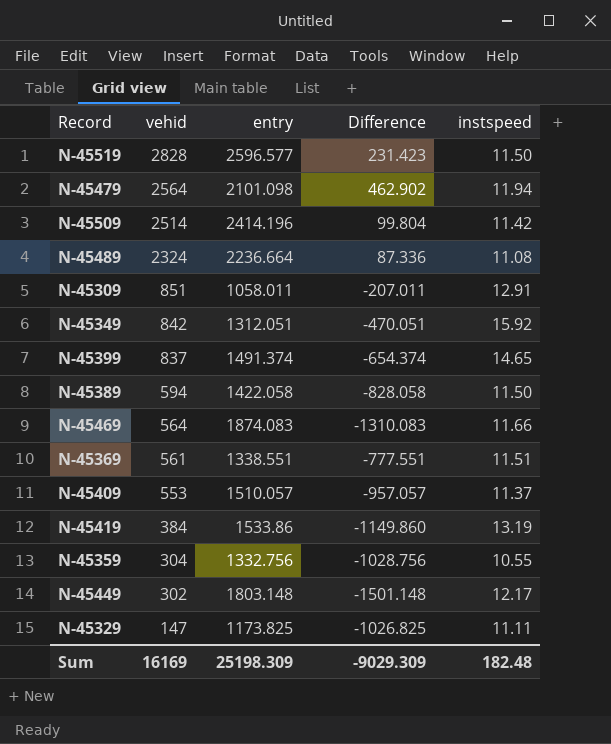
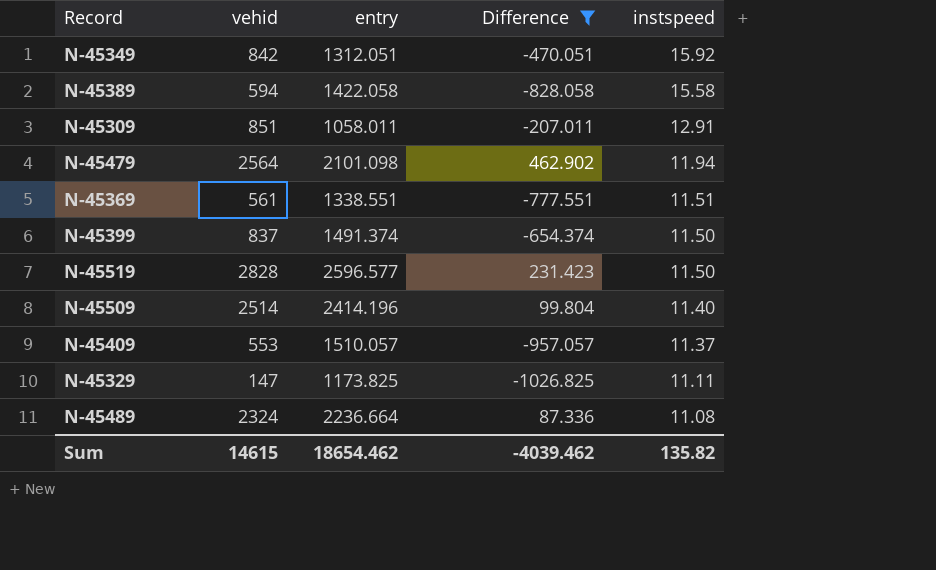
filter: none -> Difference >= -1026.825
row order: vehid descending -> instspeed descending
N-45389 | instspeed: 11.50 -> 15.58
N-45399 | instspeed: 14.65 -> 11.50
N-45509 | instspeed: 11.42 -> 11.40
Sum | vehid: 16169 -> 14615
Sum | entry: 25198.309 -> 18654.462
Sum | Difference: -9029.309 -> -4039.462
Sum | instspeed: 182.48 -> 135.82

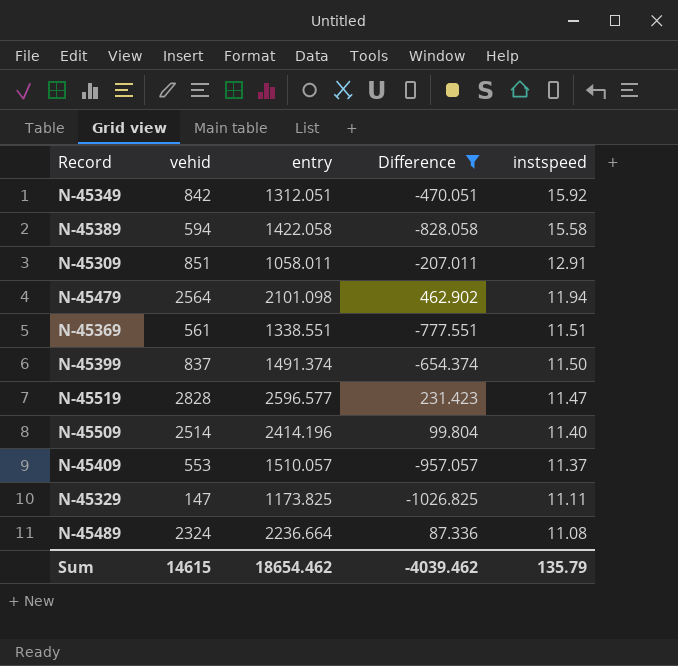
N-45519 | instspeed: 11.50 -> 11.47
Sum | instspeed: 135.82 -> 135.79

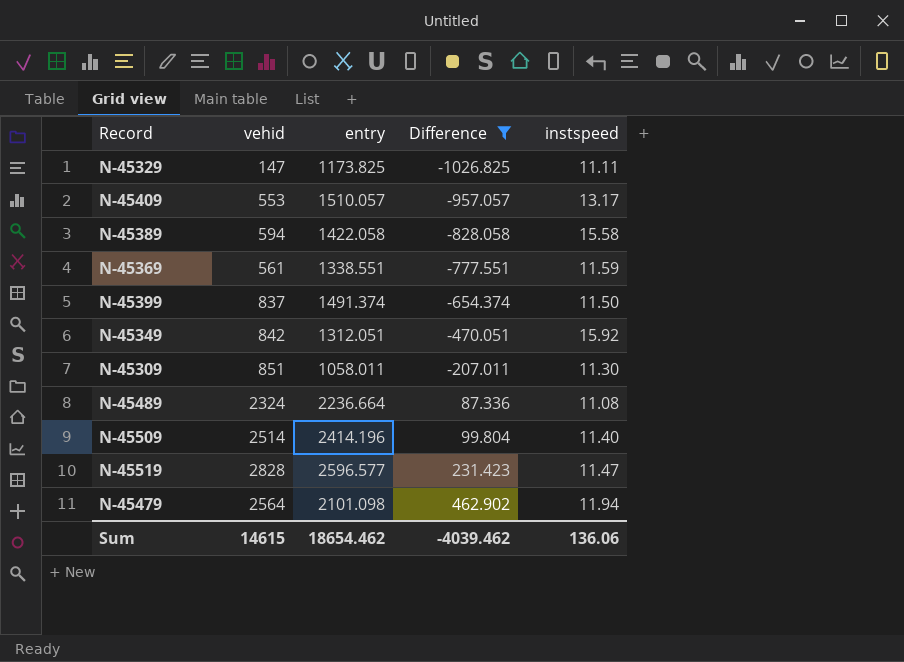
row order: instspeed descending -> Difference ascending
N-45409 | instspeed: 11.37 -> 13.17
N-45369 | instspeed: 11.51 -> 11.59
N-45309 | instspeed: 12.91 -> 11.30
Sum | instspeed: 135.79 -> 136.06

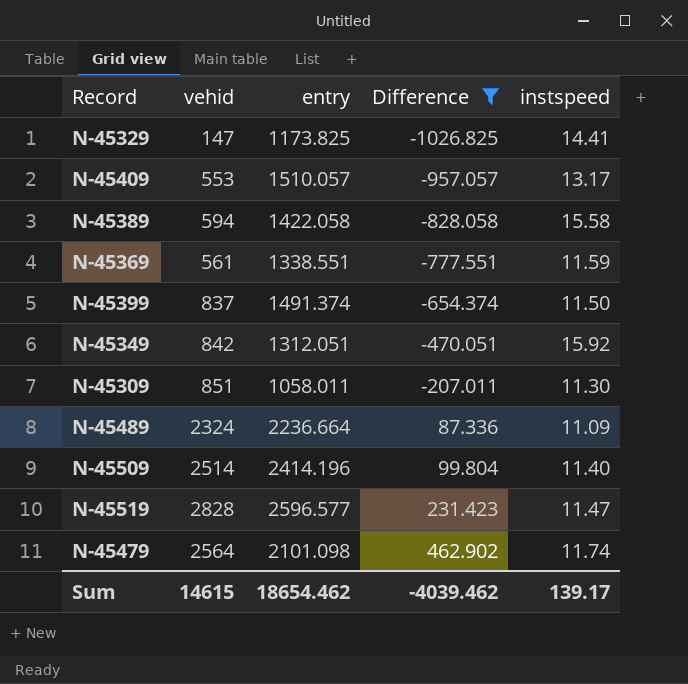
N-45329 | instspeed: 11.11 -> 14.41
N-45489 | instspeed: 11.08 -> 11.09
N-45479 | instspeed: 11.94 -> 11.74
Sum | instspeed: 136.06 -> 139.17

